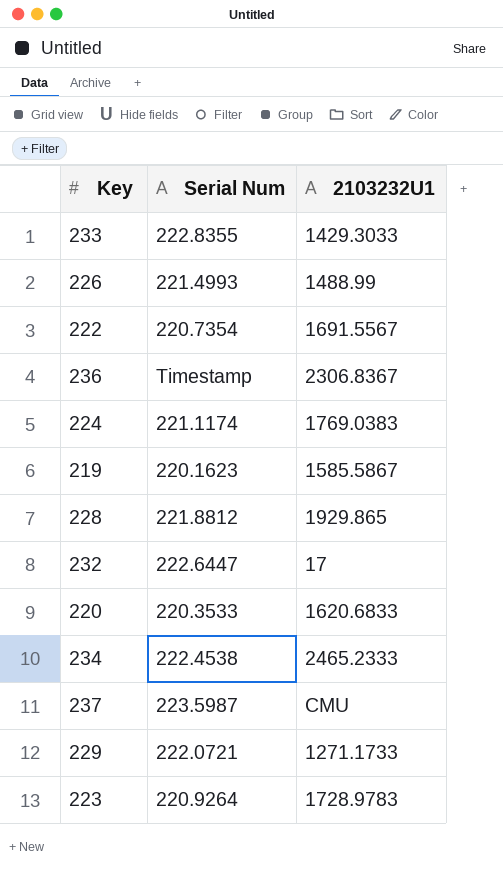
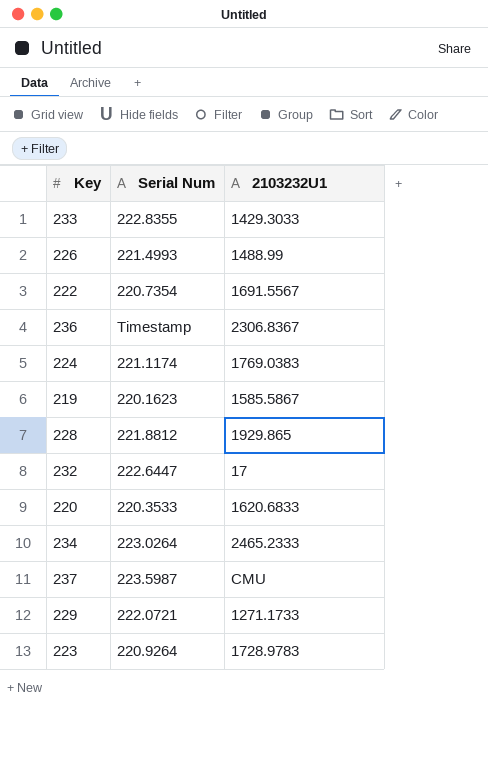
234 | Serial Num: 222.4538 -> 223.0264

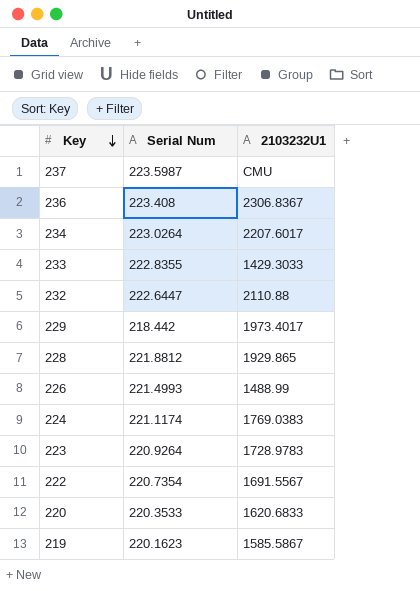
row order: none -> Key descending
236 | Serial Num: Timestamp -> 223.408
234 | 2103232U1: 2465.2333 -> 2207.6017
232 | 2103232U1: 17 -> 2110.88
229 | Serial Num: 222.0721 -> 218.442
229 | 2103232U1: 1271.1733 -> 1973.4017

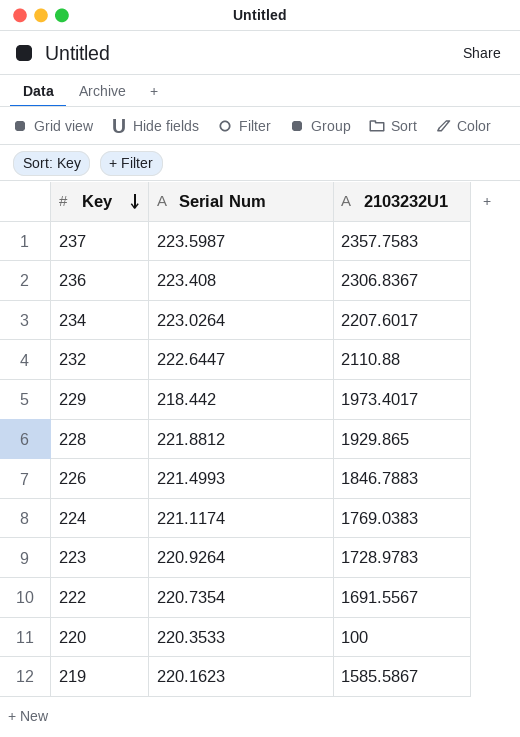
row 233: 222.8355 | 1429.3033 -> none
237 | 2103232U1: CMU -> 2357.7583
226 | 2103232U1: 1488.99 -> 1846.7883
220 | 2103232U1: 1620.6833 -> 100

